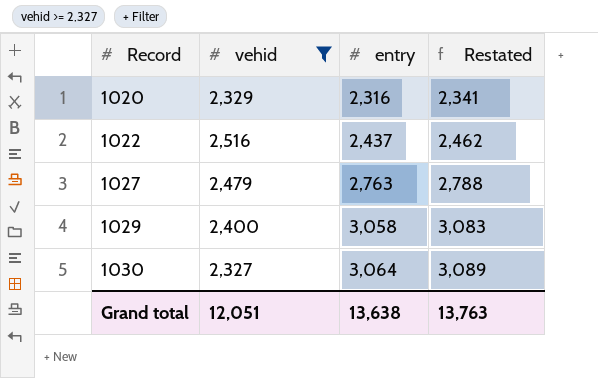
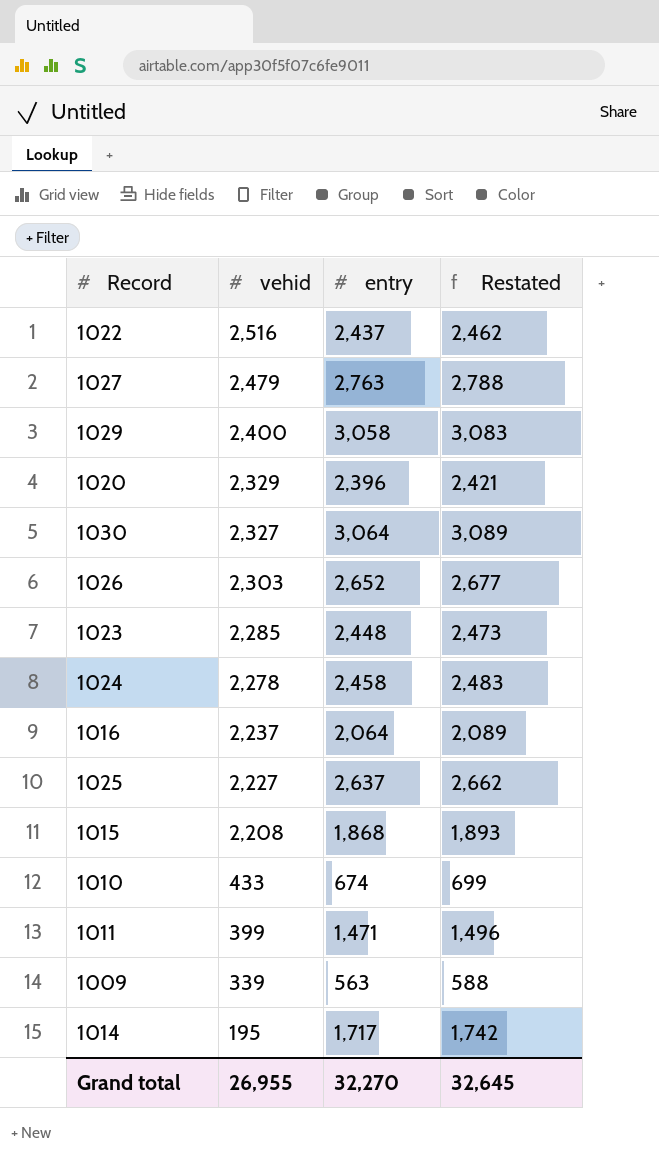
filter: vehid >= 2,327 -> none
row order: Record ascending -> vehid descending
1020 | entry: 2,316 -> 2,396
1020 | Restated: 2,341 -> 2,421
Grand total | vehid: 12,051 -> 26,955
Grand total | entry: 13,638 -> 32,270
Grand total | Restated: 13,763 -> 32,645

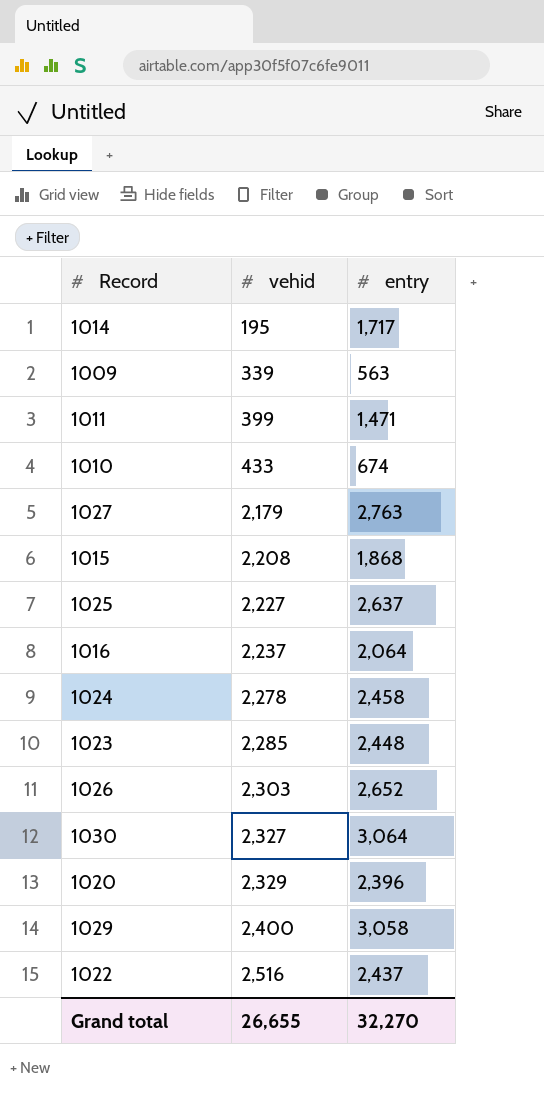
row order: vehid descending -> vehid ascending
column Restated | formula: [entry] + 25 -> none
1027 | vehid: 2,479 -> 2,179
Grand total | vehid: 26,955 -> 26,655

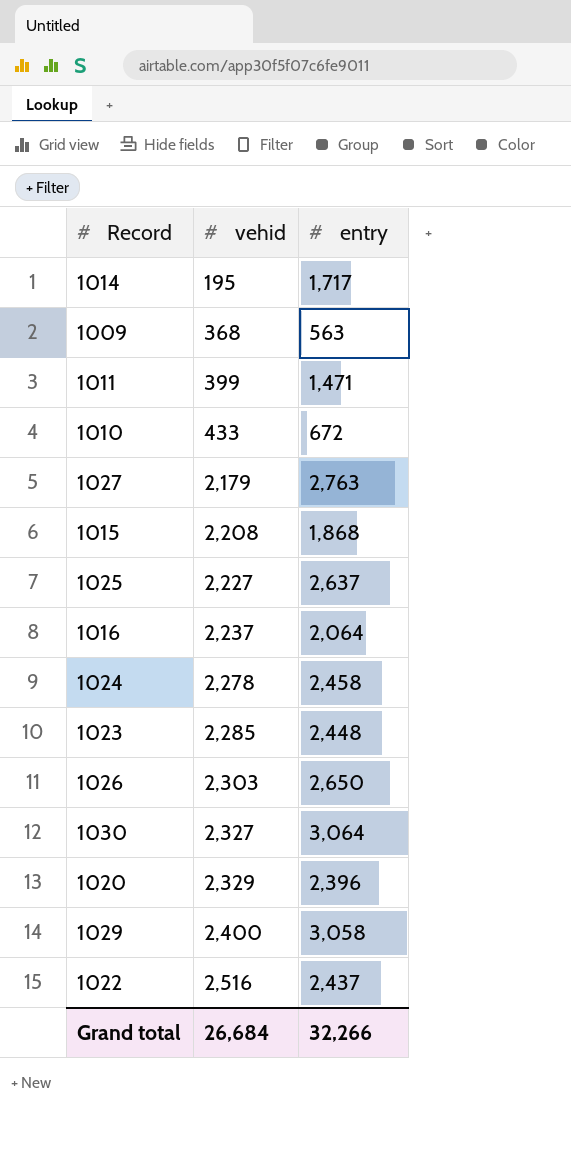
1009 | vehid: 339 -> 368
1010 | entry: 674 -> 672
1026 | entry: 2,652 -> 2,650
Grand total | vehid: 26,655 -> 26,684
Grand total | entry: 32,270 -> 32,266

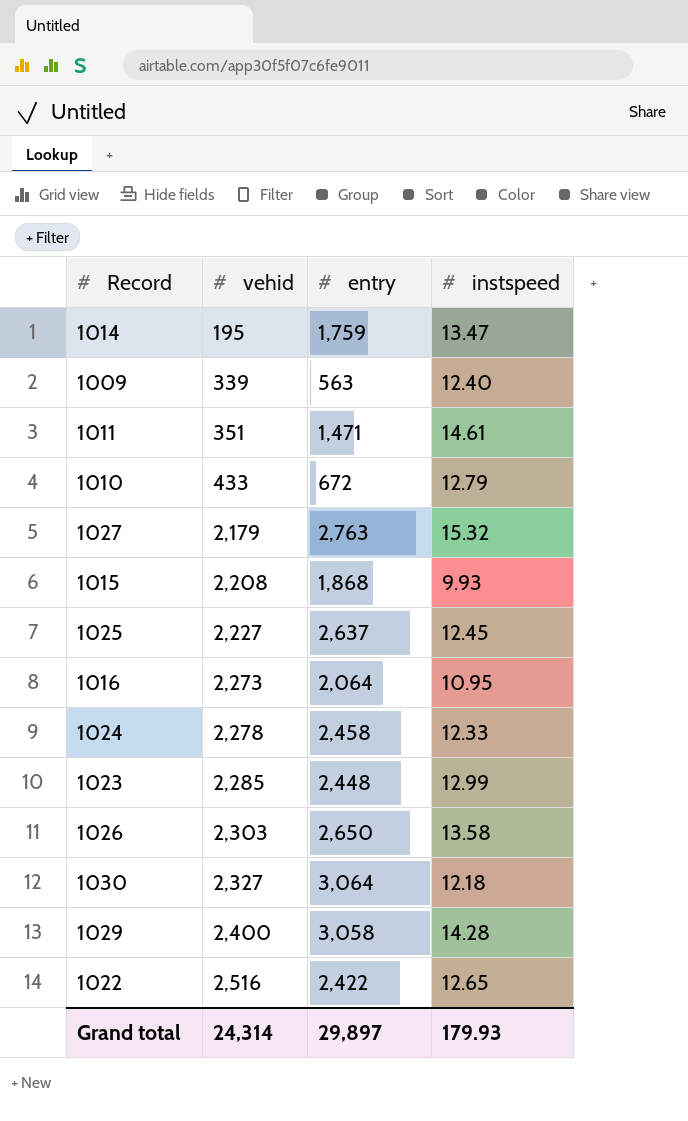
column instspeed | position: none -> 4
row 1020: 2,329 | 2,396 -> none
1014 | entry: 1,717 -> 1,759
1009 | vehid: 368 -> 339
1011 | vehid: 399 -> 351
1016 | vehid: 2,237 -> 2,273
1022 | entry: 2,437 -> 2,422
Grand total | vehid: 26,684 -> 24,314
Grand total | entry: 32,266 -> 29,897

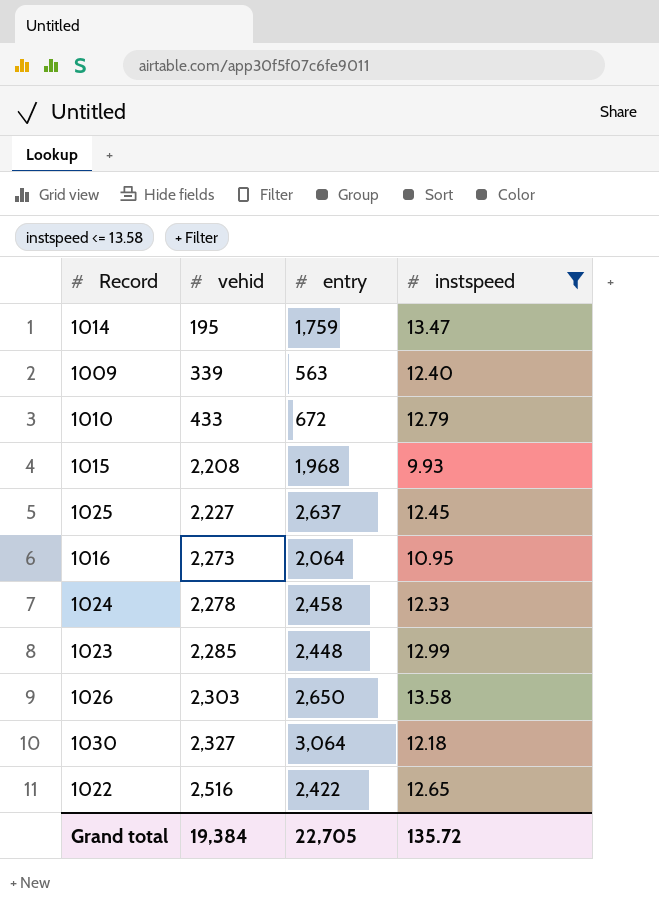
filter: none -> instspeed <= 13.58
1015 | entry: 1,868 -> 1,968
Grand total | vehid: 24,314 -> 19,384
Grand total | entry: 29,897 -> 22,705
Grand total | instspeed: 179.93 -> 135.72

